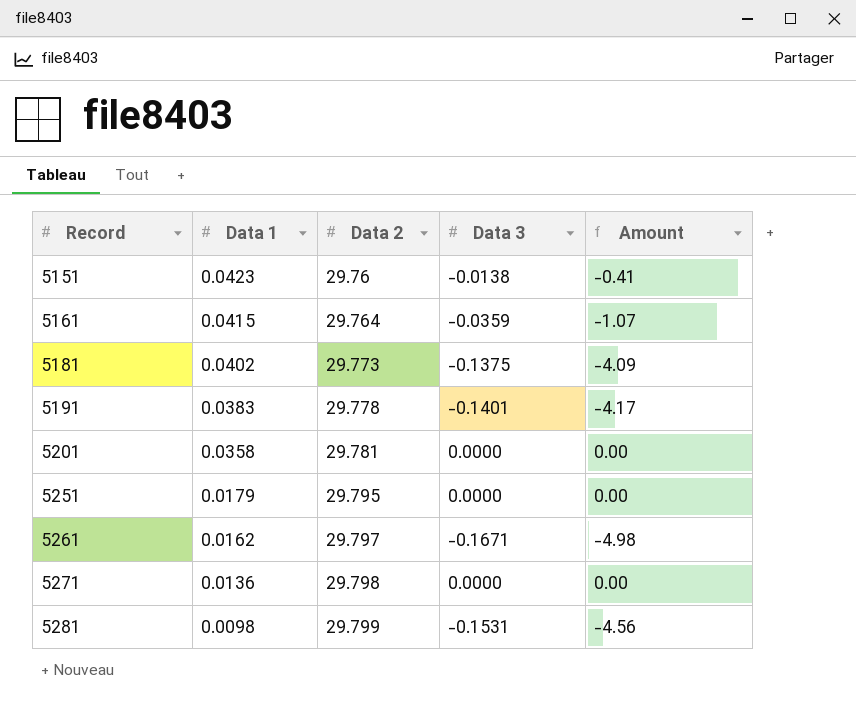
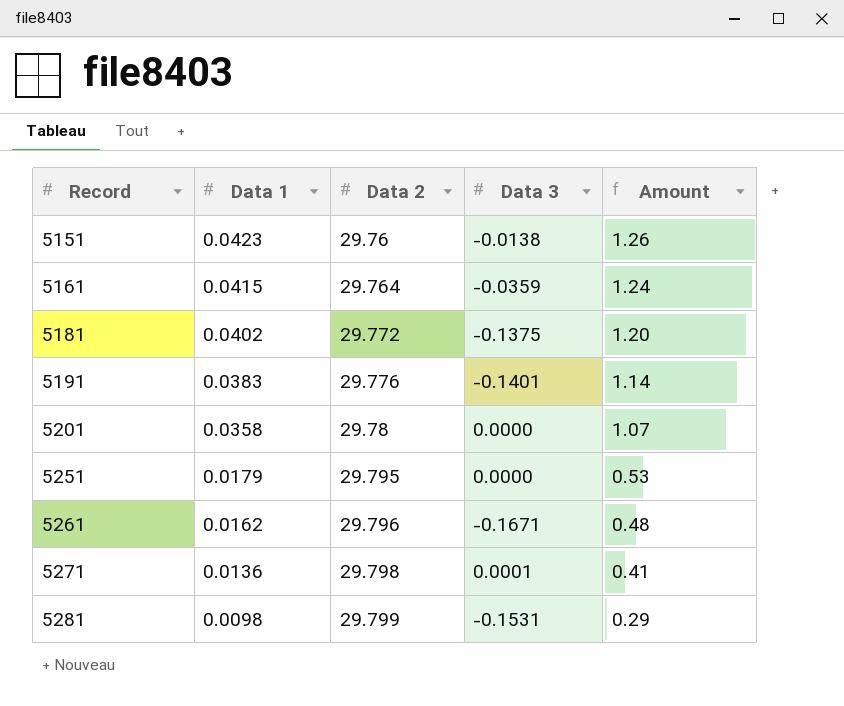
column Amount | formula: [Data 2] * [Data 3] -> [Data 1] * [Data 2]
5181 | Data 2: 29.773 -> 29.772
5191 | Data 2: 29.778 -> 29.776
5201 | Data 2: 29.781 -> 29.78
5261 | Data 2: 29.797 -> 29.796
5271 | Data 3: 0.0000 -> 0.0001

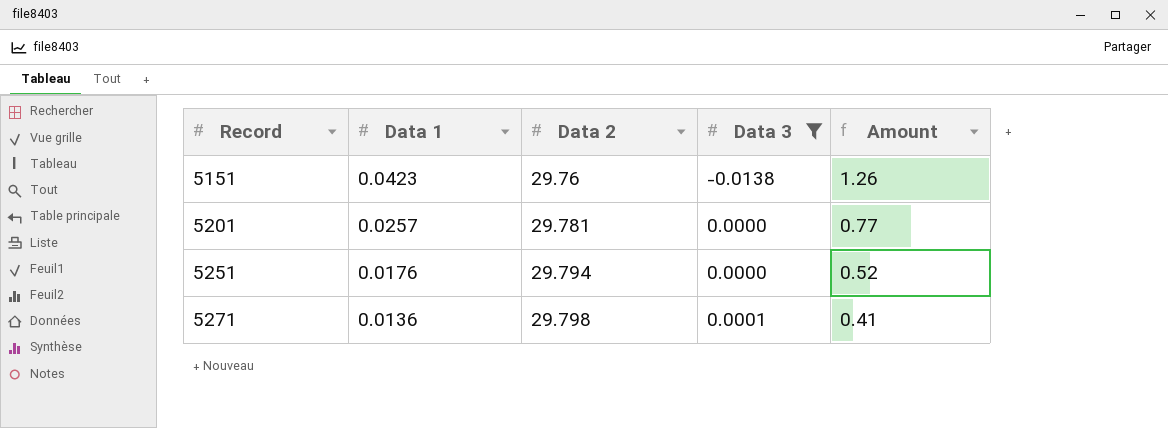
filter: none -> Data 3 >= -0.0138
5201 | Data 1: 0.0358 -> 0.0257
5201 | Data 2: 29.78 -> 29.781
5201 | Amount: 1.07 -> 0.77
5251 | Data 1: 0.0179 -> 0.0176
5251 | Data 2: 29.795 -> 29.794
5251 | Amount: 0.53 -> 0.52

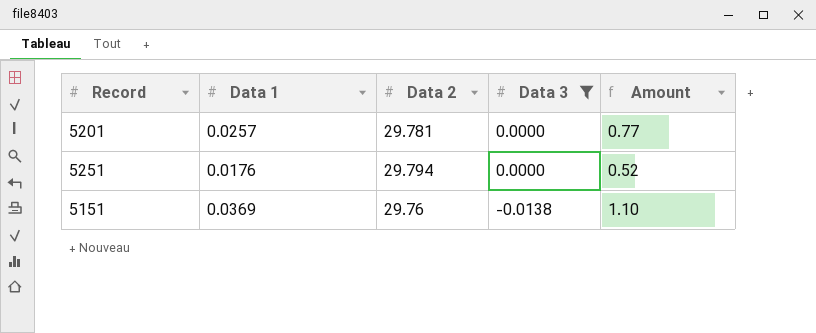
row order: Record ascending -> Data 3 descending
row 5271: 0.0136 | 29.798 | 0.0001 | 0.41 -> none
5151 | Data 1: 0.0423 -> 0.0369
5151 | Amount: 1.26 -> 1.10

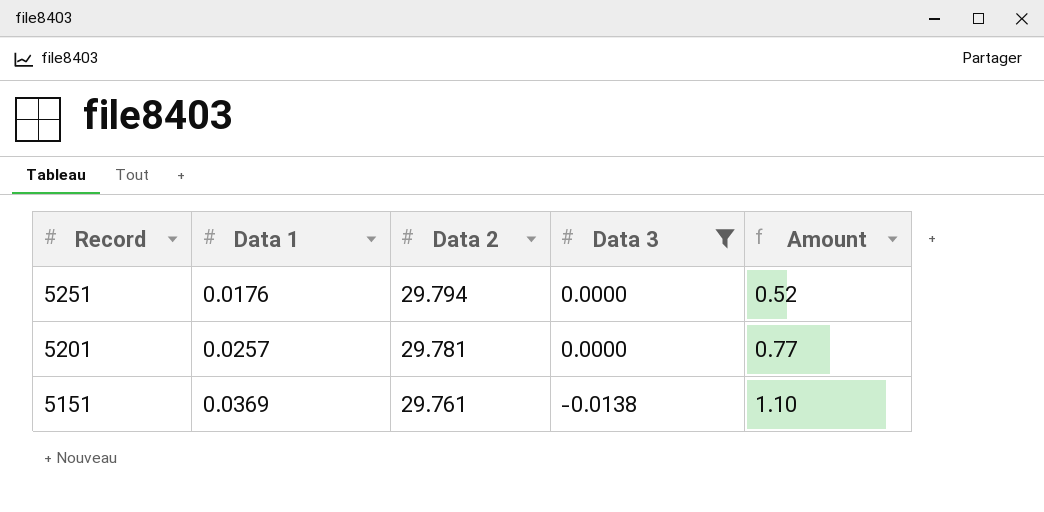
row order: Data 3 descending -> Record descending
5151 | Data 2: 29.76 -> 29.761

